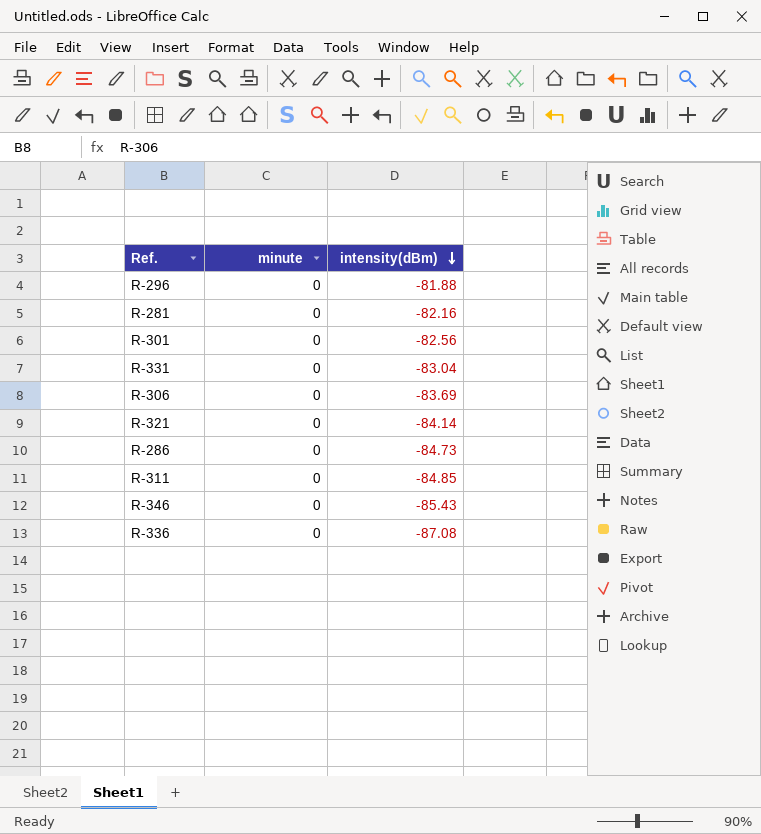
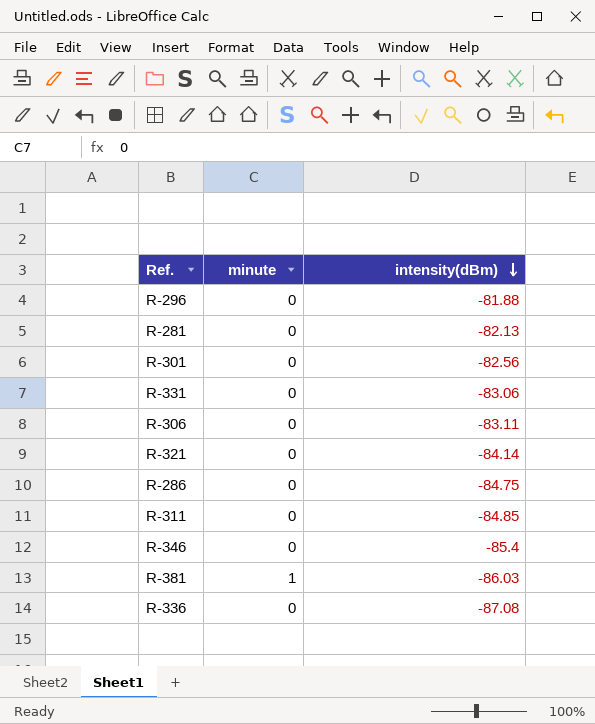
R-281 | intensity(dBm): -82.16 -> -82.13
R-331 | intensity(dBm): -83.04 -> -83.06
R-306 | intensity(dBm): -83.69 -> -83.11
R-286 | intensity(dBm): -84.73 -> -84.75
R-346 | intensity(dBm): -85.43 -> -85.4
row R-381: none -> 1 | -86.03

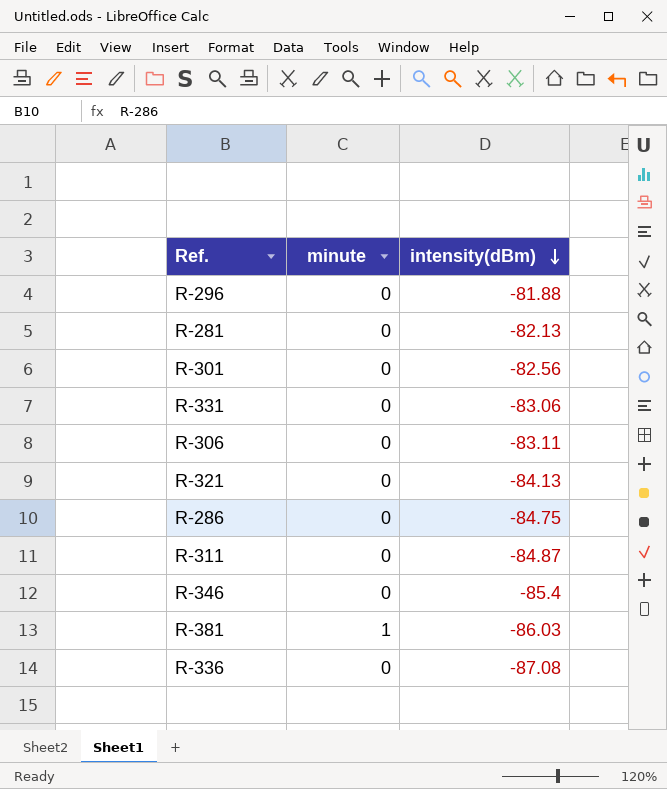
R-321 | intensity(dBm): -84.14 -> -84.13
R-311 | intensity(dBm): -84.85 -> -84.87

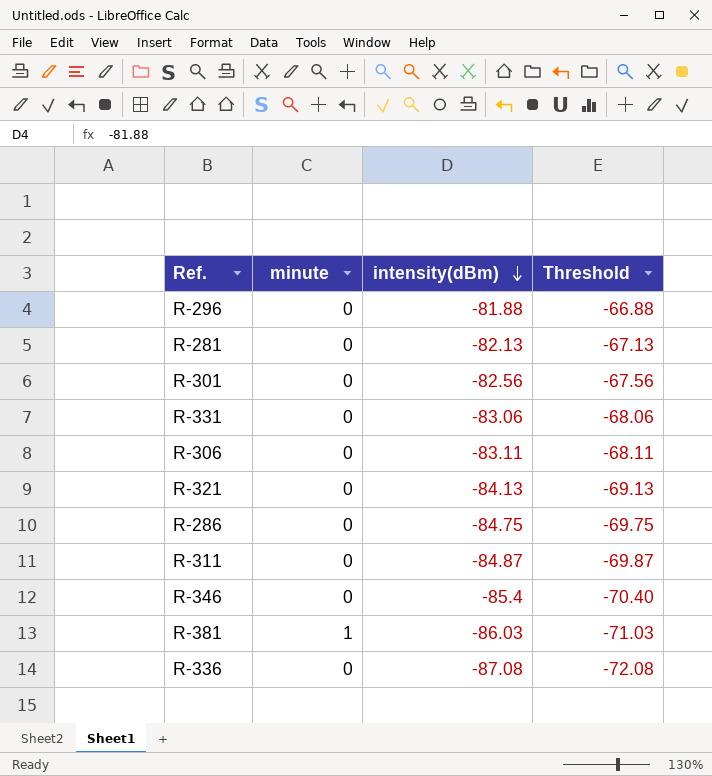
column Threshold | formula: none -> [intensity(dBm)] + 15

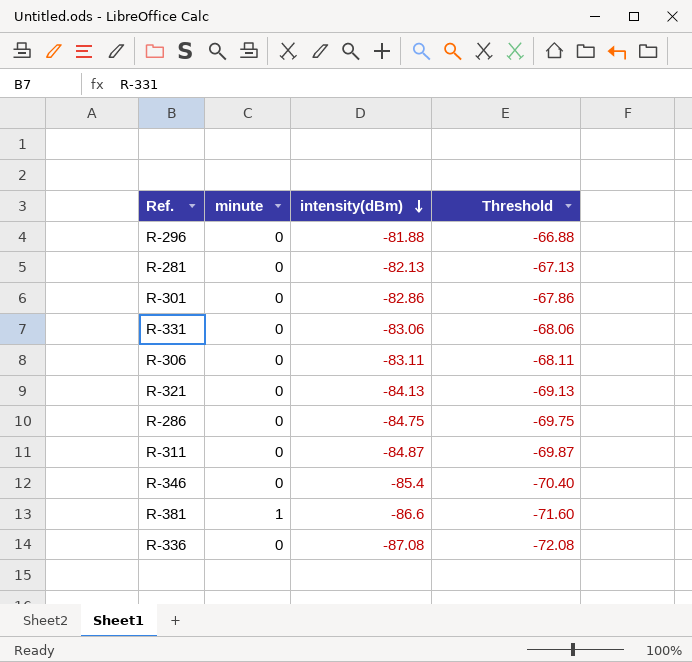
R-301 | intensity(dBm): -82.56 -> -82.86
R-301 | Threshold: -67.56 -> -67.86
R-381 | intensity(dBm): -86.03 -> -86.6
R-381 | Threshold: -71.03 -> -71.60

